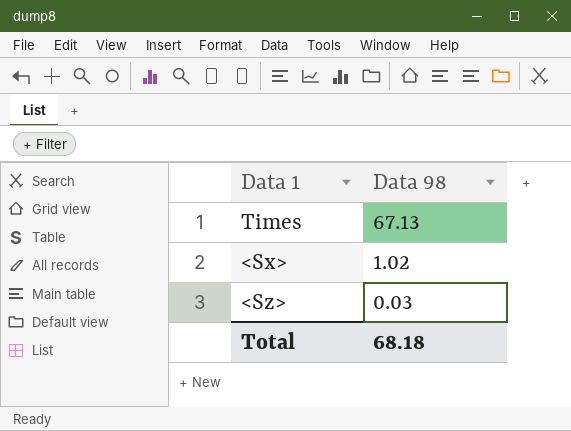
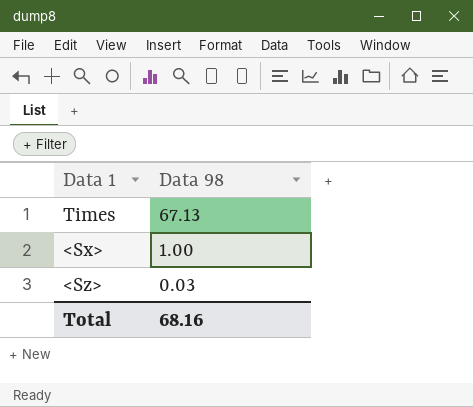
<Sx> | Data 98: 1.02 -> 1.00
Total | Data 98: 68.18 -> 68.16

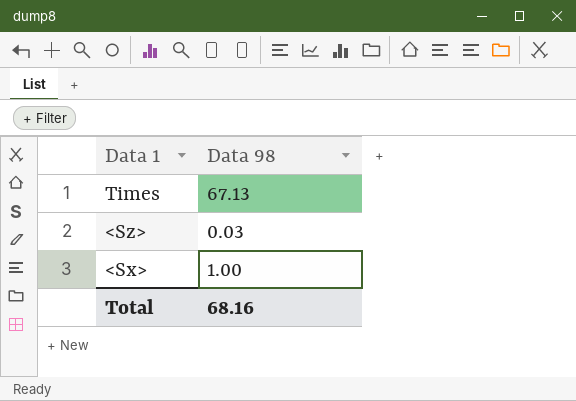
row order: Data 98 descending -> Data 1 descending

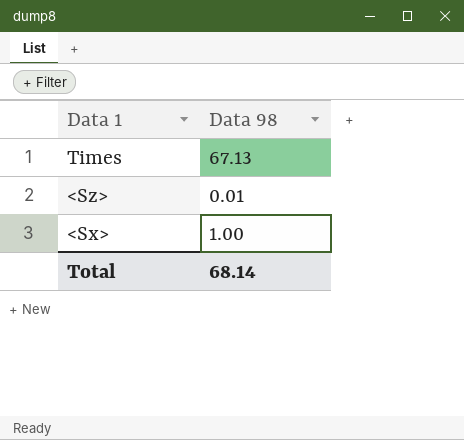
<Sz> | Data 98: 0.03 -> 0.01
Total | Data 98: 68.16 -> 68.14

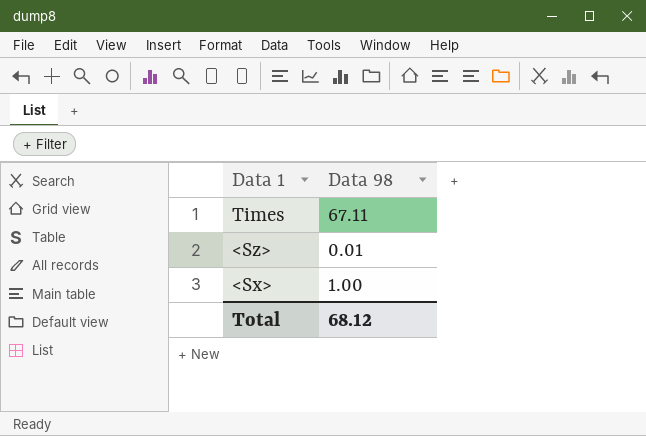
Times | Data 98: 67.13 -> 67.11
Total | Data 98: 68.14 -> 68.12

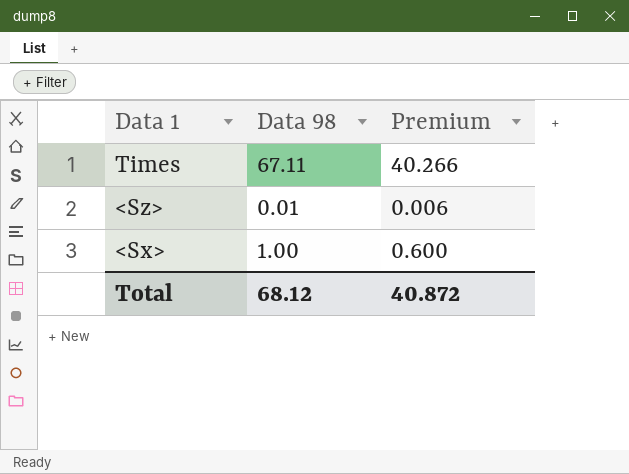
column Premium | formula: none -> [Data 98] * 0.6

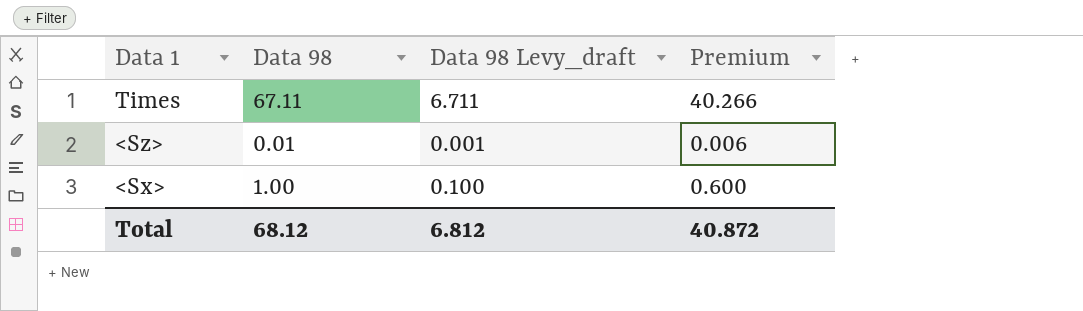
column Data 98 Levy_draft | formula: none -> [Data 98] * 0.1

